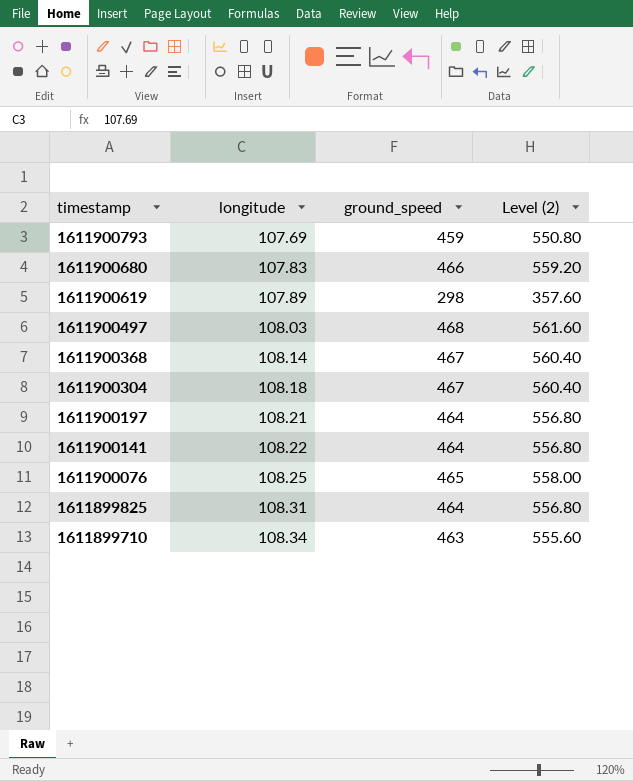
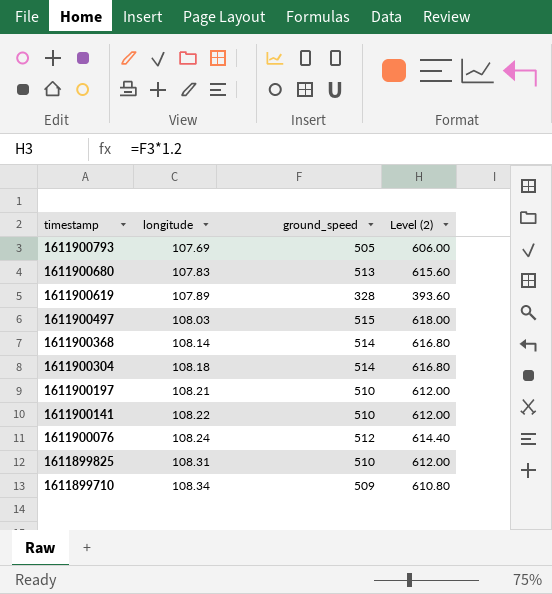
1611900793 | ground_speed: 459 -> 505
1611900793 | Level (2): 550.80 -> 606.00
1611900680 | ground_speed: 466 -> 513
1611900680 | Level (2): 559.20 -> 615.60
1611900619 | ground_speed: 298 -> 328
1611900619 | Level (2): 357.60 -> 393.60
1611900497 | ground_speed: 468 -> 515
1611900497 | Level (2): 561.60 -> 618.00
1611900368 | ground_speed: 467 -> 514
1611900368 | Level (2): 560.40 -> 616.80
1611900304 | ground_speed: 467 -> 514
1611900304 | Level (2): 560.40 -> 616.80
1611900197 | ground_speed: 464 -> 510
1611900197 | Level (2): 556.80 -> 612.00
1611900141 | ground_speed: 464 -> 510
1611900141 | Level (2): 556.80 -> 612.00
1611900076 | longitude: 108.25 -> 108.24
1611900076 | ground_speed: 465 -> 512
1611900076 | Level (2): 558.00 -> 614.40
1611899825 | ground_speed: 464 -> 510
1611899825 | Level (2): 556.80 -> 612.00
1611899710 | ground_speed: 463 -> 509
1611899710 | Level (2): 555.60 -> 610.80

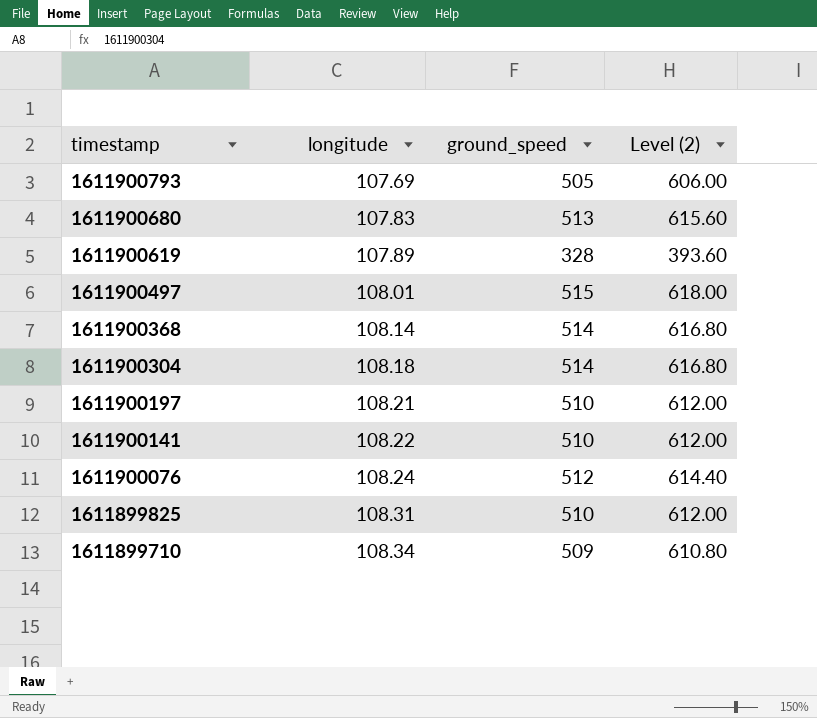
1611900497 | longitude: 108.03 -> 108.01

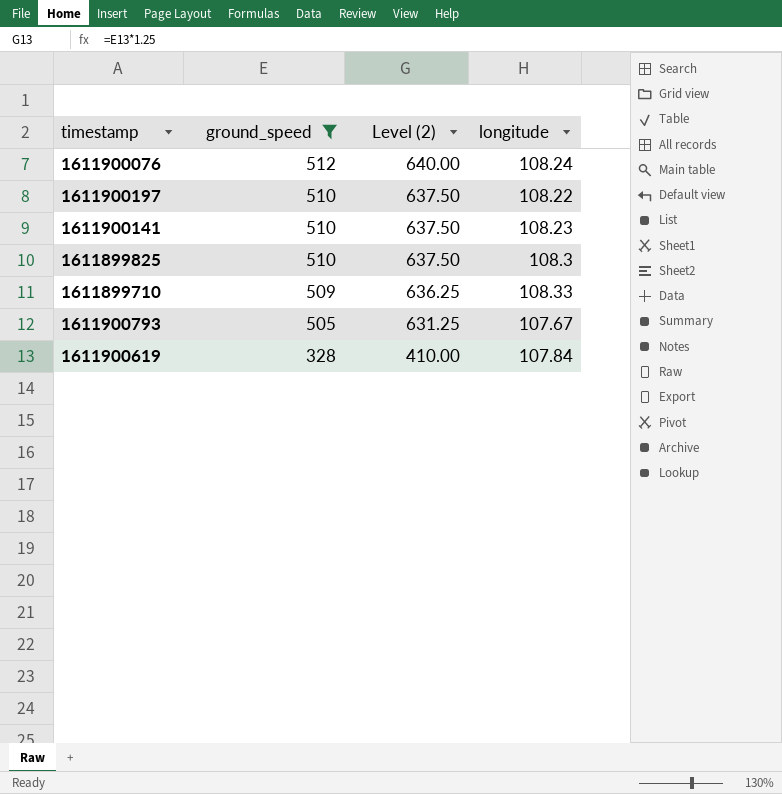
filter: none -> ground_speed <= 512
row order: timestamp descending -> ground_speed descending
column Level (2) | formula: [ground_speed] * 1.2 -> [ground_speed] * 1.25
column longitude | position: 2 -> 4
1611900197 | longitude: 108.21 -> 108.22
1611900141 | longitude: 108.22 -> 108.23
1611899825 | longitude: 108.31 -> 108.3
1611899710 | longitude: 108.34 -> 108.33
1611900793 | longitude: 107.69 -> 107.67
1611900619 | longitude: 107.89 -> 107.84

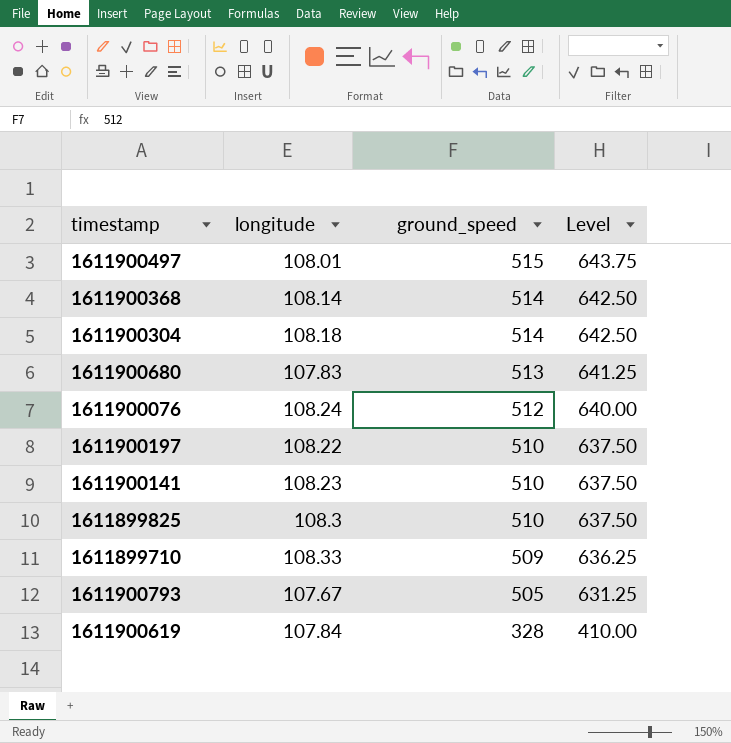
filter: ground_speed <= 512 -> none
column longitude | position: 4 -> 2
column name: Level (2) -> Level

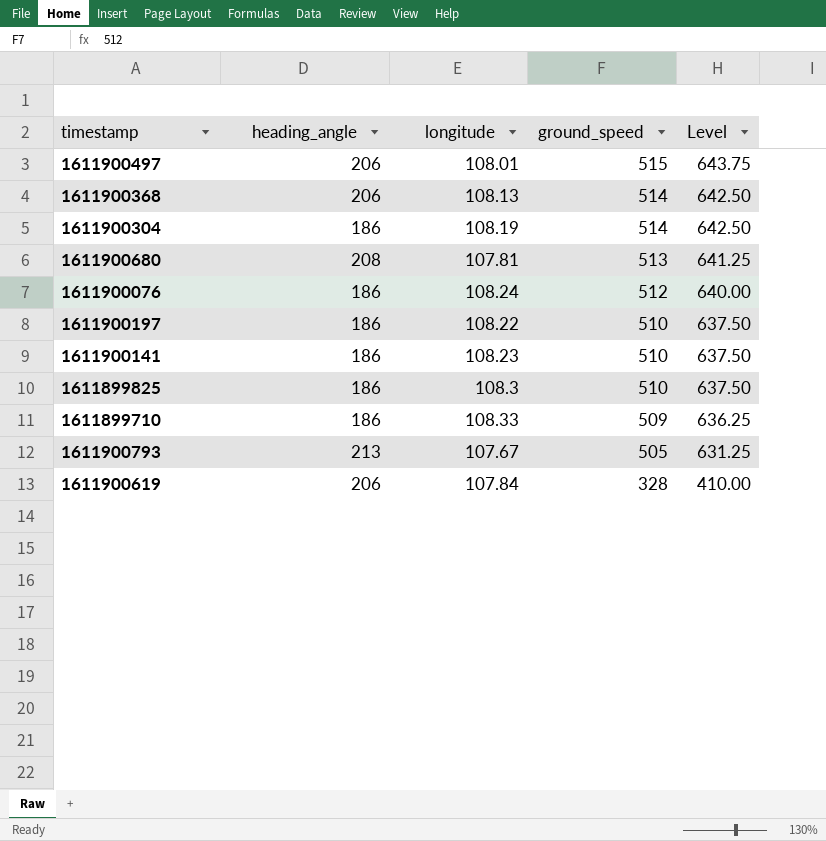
column heading_angle | position: none -> 2
1611900368 | longitude: 108.14 -> 108.13
1611900304 | longitude: 108.18 -> 108.19
1611900680 | longitude: 107.83 -> 107.81

